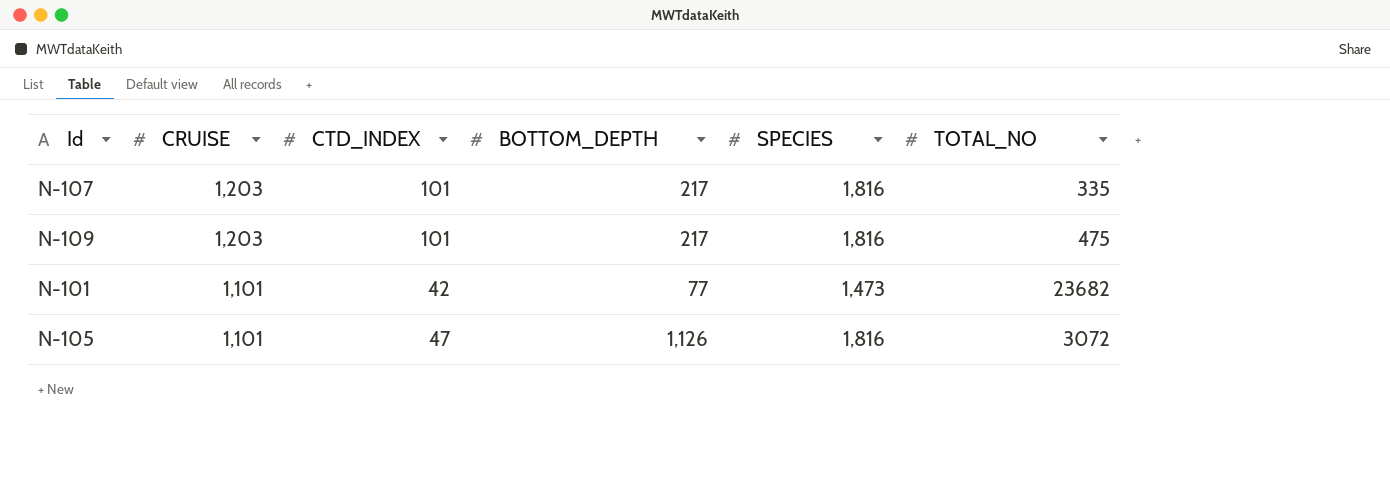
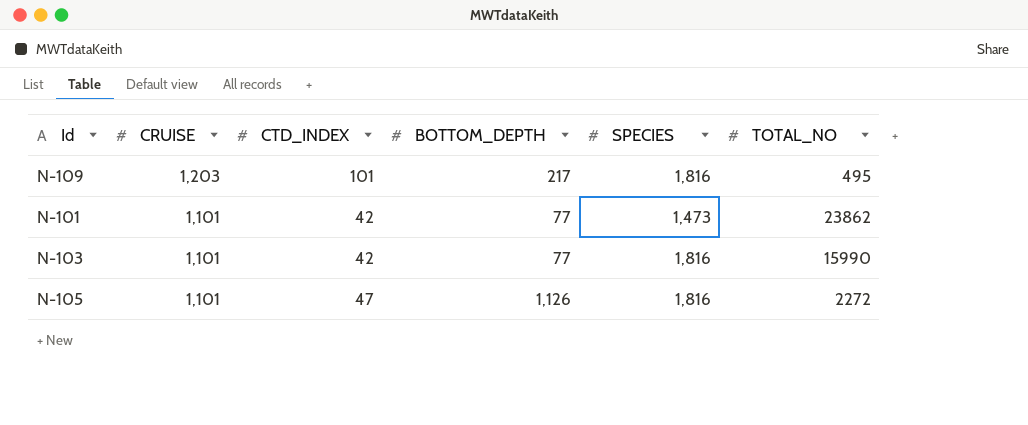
row N-107: 1,203 | 101 | 217 | 1,816 | 335 -> none
N-109 | TOTAL_NO: 475 -> 495
N-101 | TOTAL_NO: 23682 -> 23862
row N-103: none -> 1,101 | 42 | 77 | 1,816 | 15990
N-105 | TOTAL_NO: 3072 -> 2272

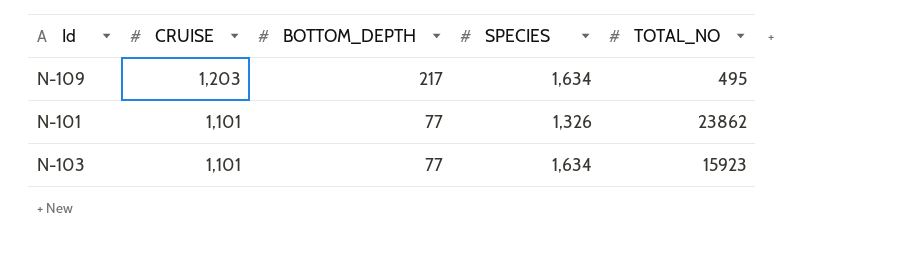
column CTD_INDEX | position: 3 -> none
row N-105: 1,101 | 47 | 1,126 | 1,816 | 2272 -> none
N-109 | SPECIES: 1,816 -> 1,634
N-101 | SPECIES: 1,473 -> 1,326
N-103 | SPECIES: 1,816 -> 1,634
N-103 | TOTAL_NO: 15990 -> 15923

